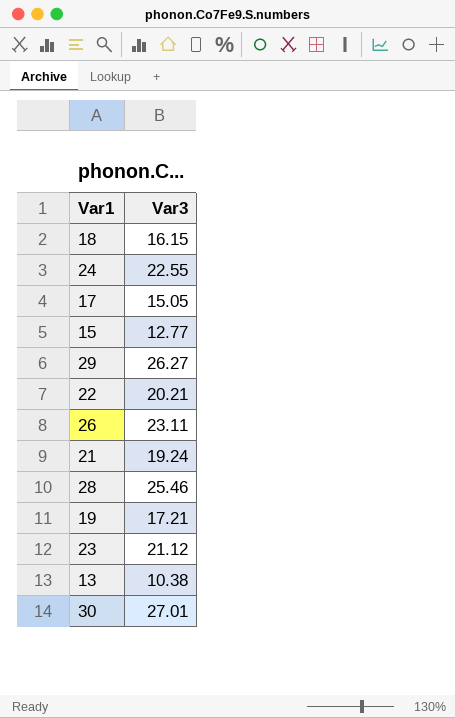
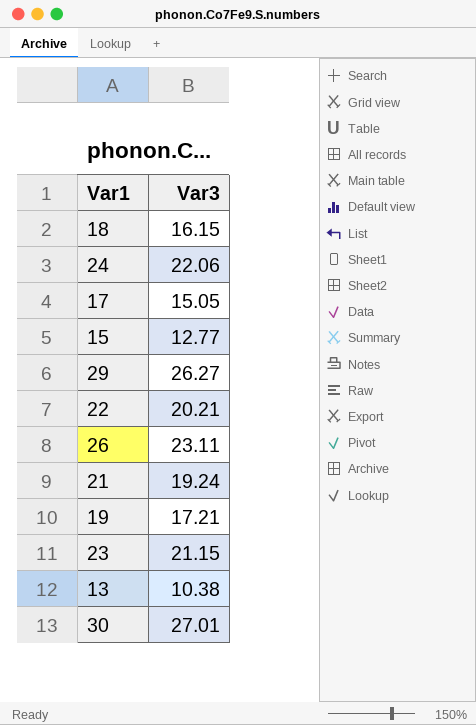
row 28: 25.46 -> none
24 | Var3: 22.55 -> 22.06
23 | Var3: 21.12 -> 21.15

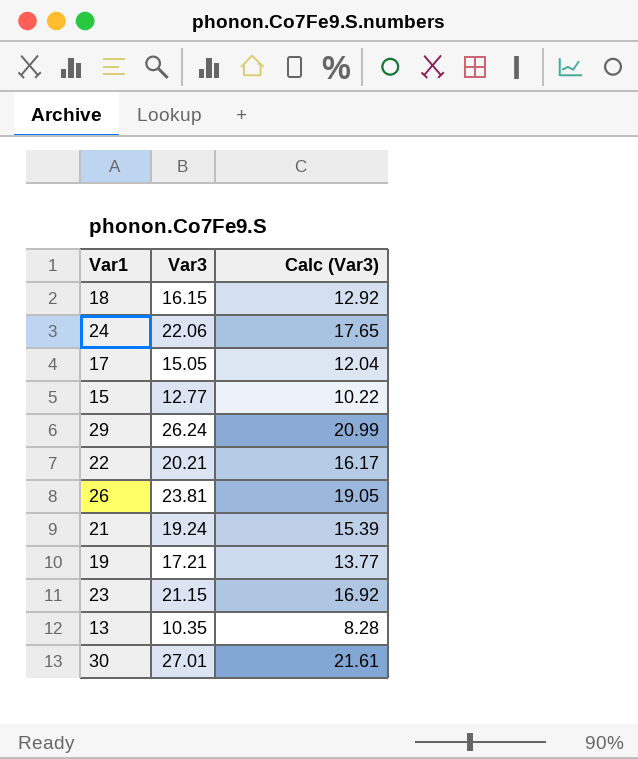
column Calc (Var3) | formula: none -> [Var3] * 0.8
29 | Var3: 26.27 -> 26.24
26 | Var3: 23.11 -> 23.81
13 | Var3: 10.38 -> 10.35

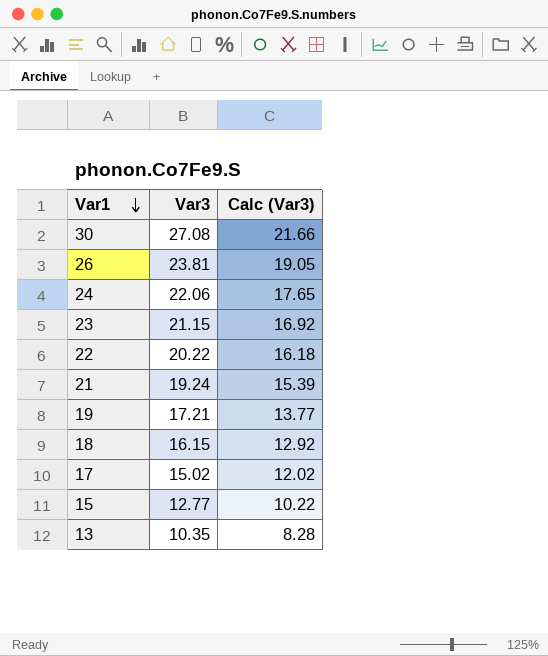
row order: none -> Var1 descending
row 29: 26.24 | 20.99 -> none
30 | Var3: 27.01 -> 27.08
30 | Calc (Var3): 21.61 -> 21.66
22 | Var3: 20.21 -> 20.22
22 | Calc (Var3): 16.17 -> 16.18
17 | Var3: 15.05 -> 15.02
17 | Calc (Var3): 12.04 -> 12.02

